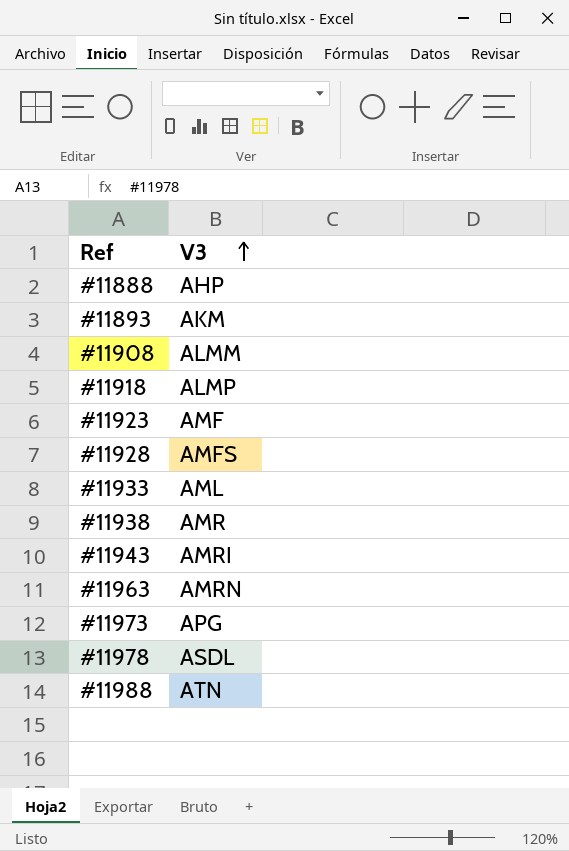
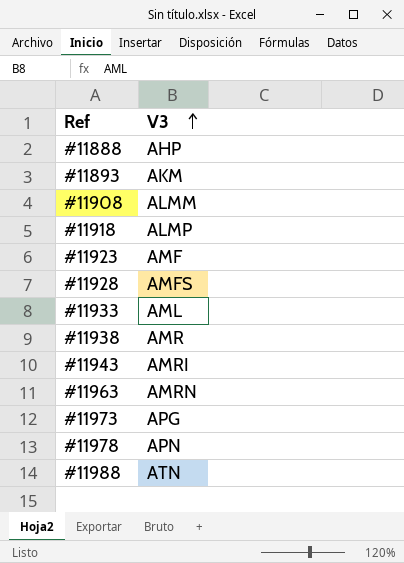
#11978 | V3: ASDL -> APN

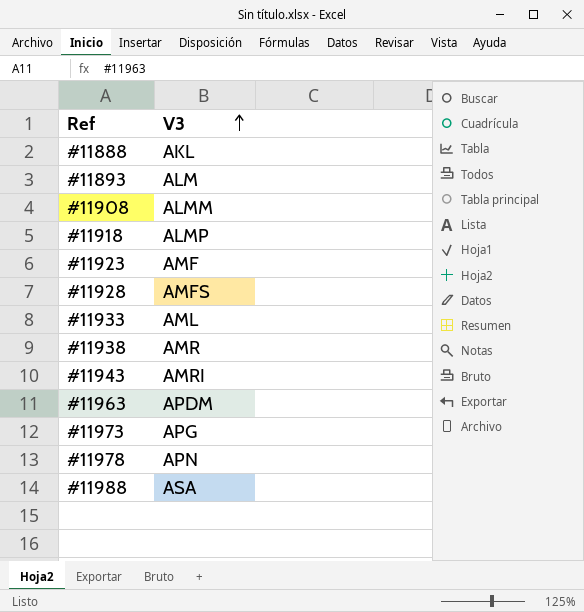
#11888 | V3: AHP -> AKL
#11893 | V3: AKM -> ALM
#11963 | V3: AMRN -> APDM
#11988 | V3: ATN -> ASA

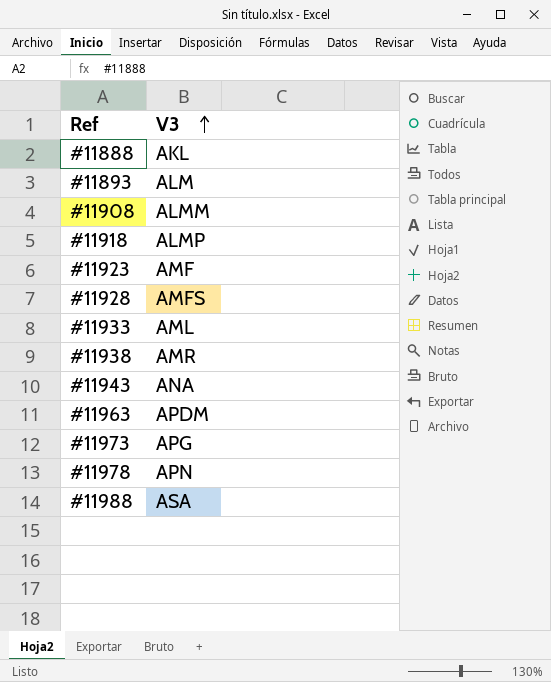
#11943 | V3: AMRI -> ANA

